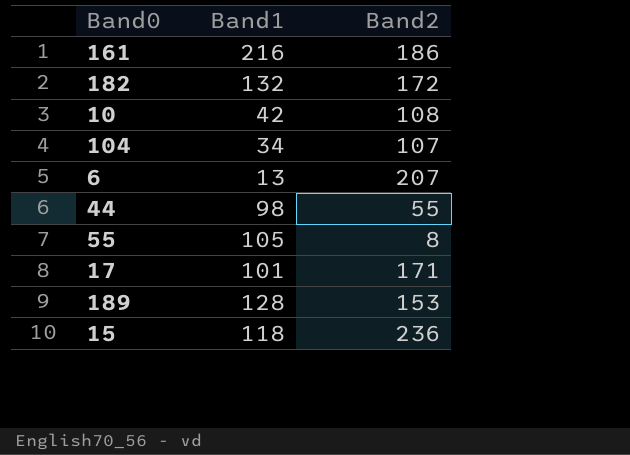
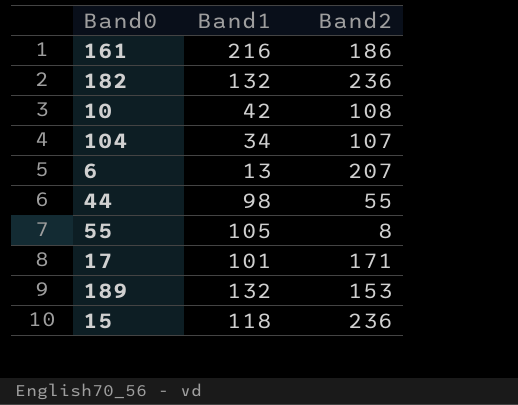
182 | Band2: 172 -> 236
189 | Band1: 128 -> 132

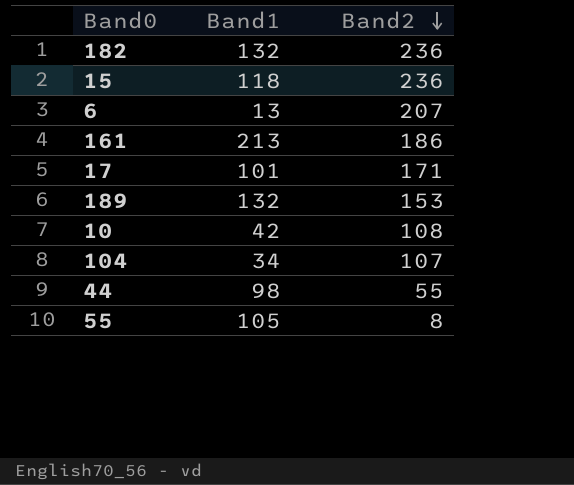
row order: none -> Band2 descending
161 | Band1: 216 -> 213

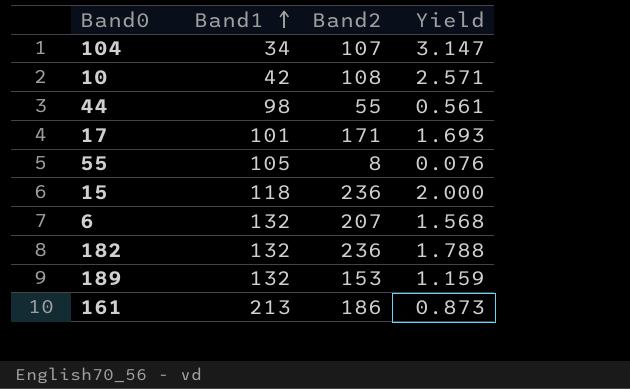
row order: Band2 descending -> Band1 ascending
column Yield | formula: none -> [Band2] / [Band1]
6 | Band1: 13 -> 132

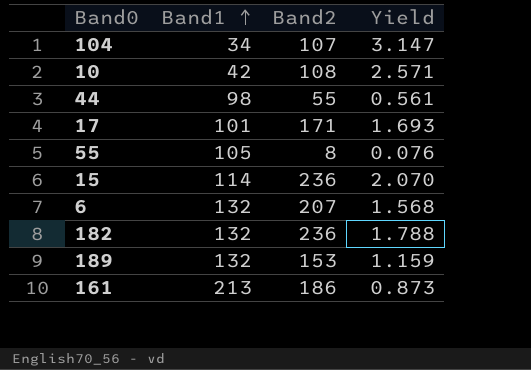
15 | Band1: 118 -> 114
15 | Yield: 2.000 -> 2.070

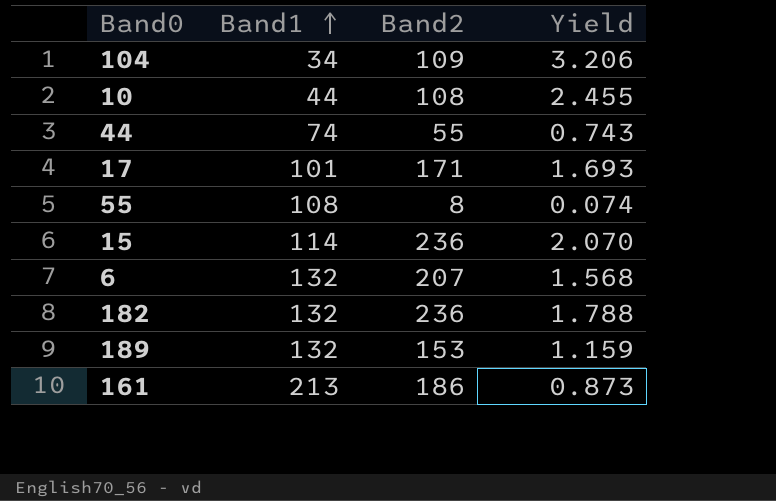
104 | Band2: 107 -> 109
104 | Yield: 3.147 -> 3.206
10 | Band1: 42 -> 44
10 | Yield: 2.571 -> 2.455
44 | Band1: 98 -> 74
44 | Yield: 0.561 -> 0.743
55 | Band1: 105 -> 108
55 | Yield: 0.076 -> 0.074

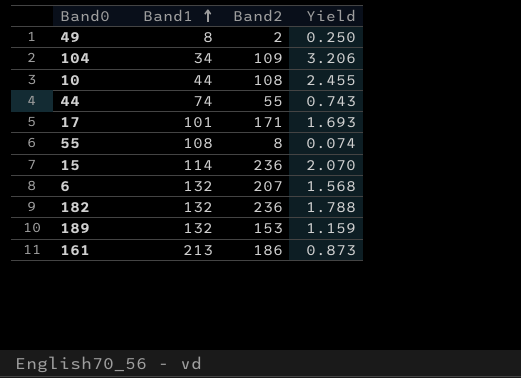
row 49: none -> 8 | 2 | 0.250

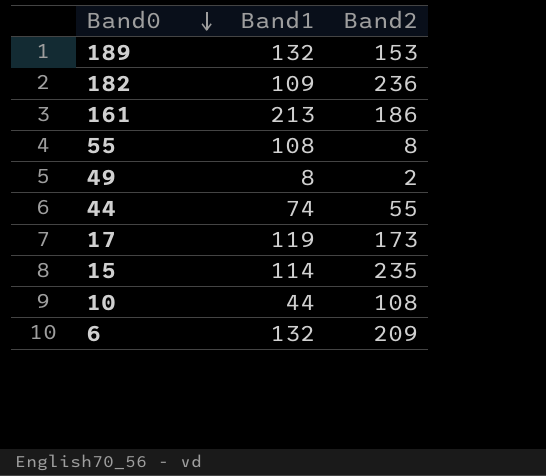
row order: Band1 ascending -> Band0 descending
column Yield | formula: [Band2] / [Band1] -> none
row 104: 34 | 109 | 3.206 -> none
182 | Band1: 132 -> 109
17 | Band1: 101 -> 119
17 | Band2: 171 -> 173
15 | Band2: 236 -> 235
6 | Band2: 207 -> 209

